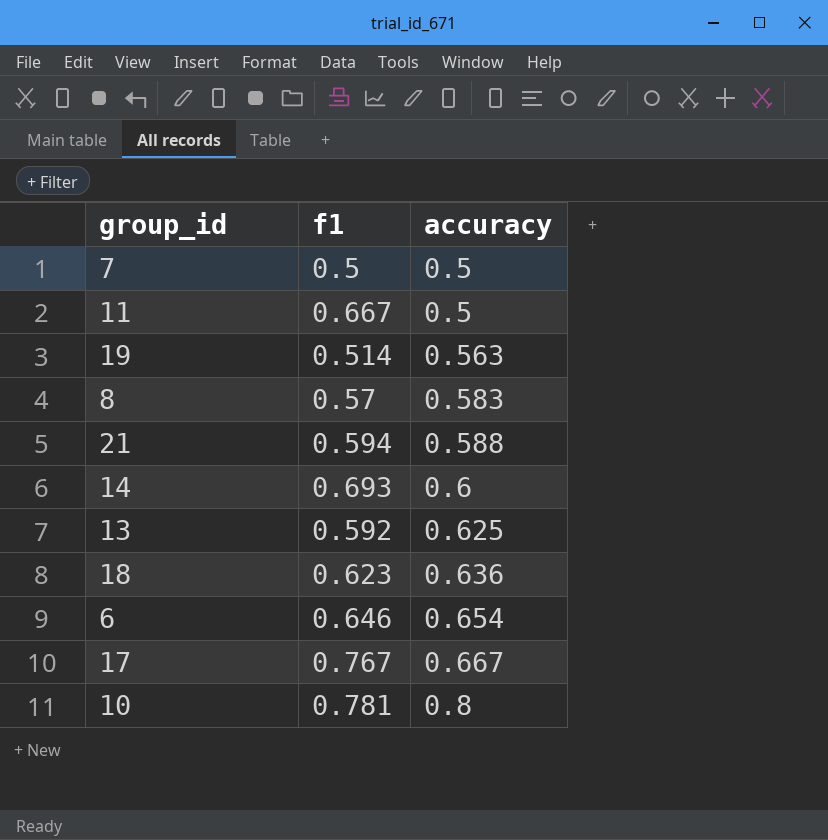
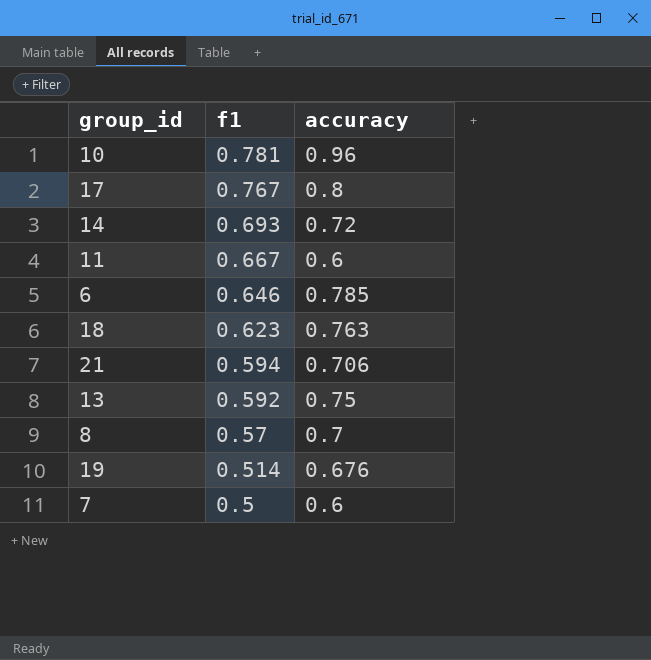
row order: accuracy ascending -> f1 descending
10 | accuracy: 0.8 -> 0.96
17 | accuracy: 0.667 -> 0.8
14 | accuracy: 0.6 -> 0.72
11 | accuracy: 0.5 -> 0.6
6 | accuracy: 0.654 -> 0.785
18 | accuracy: 0.636 -> 0.763
21 | accuracy: 0.588 -> 0.706
13 | accuracy: 0.625 -> 0.75
8 | accuracy: 0.583 -> 0.7
19 | accuracy: 0.563 -> 0.676
7 | accuracy: 0.5 -> 0.6

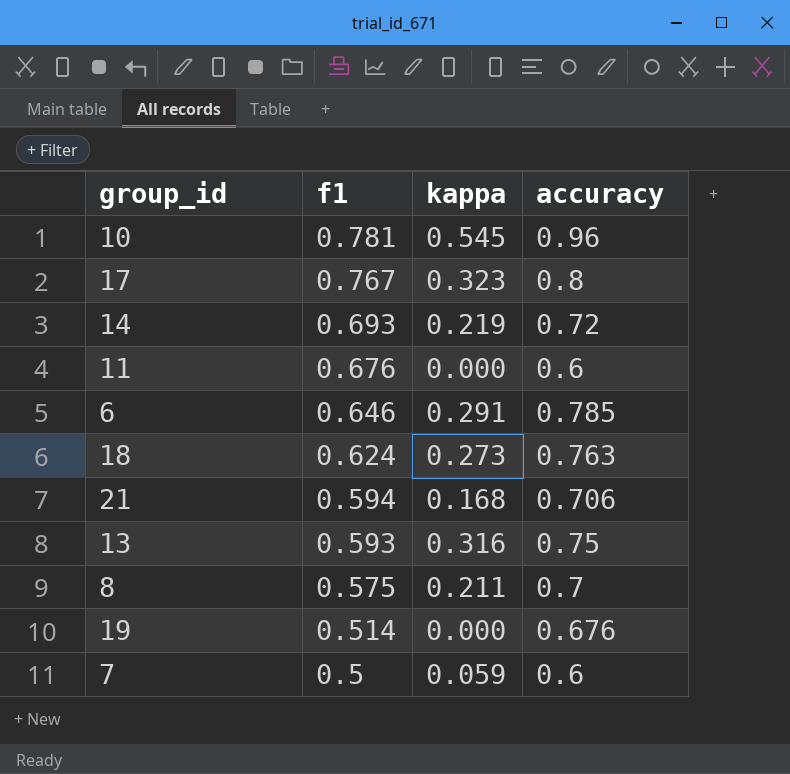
column kappa | position: none -> 3
11 | f1: 0.667 -> 0.676
18 | f1: 0.623 -> 0.624
13 | f1: 0.592 -> 0.593
8 | f1: 0.57 -> 0.575

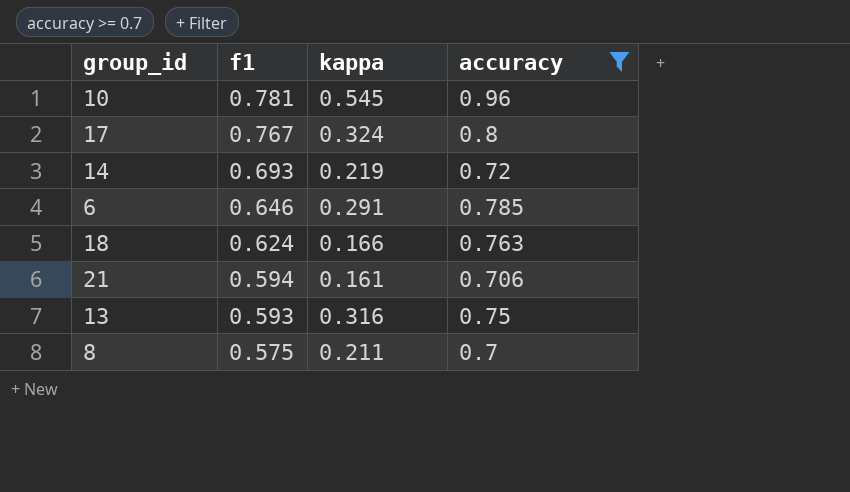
filter: none -> accuracy >= 0.7
17 | kappa: 0.323 -> 0.324
18 | kappa: 0.273 -> 0.166
21 | kappa: 0.168 -> 0.161

